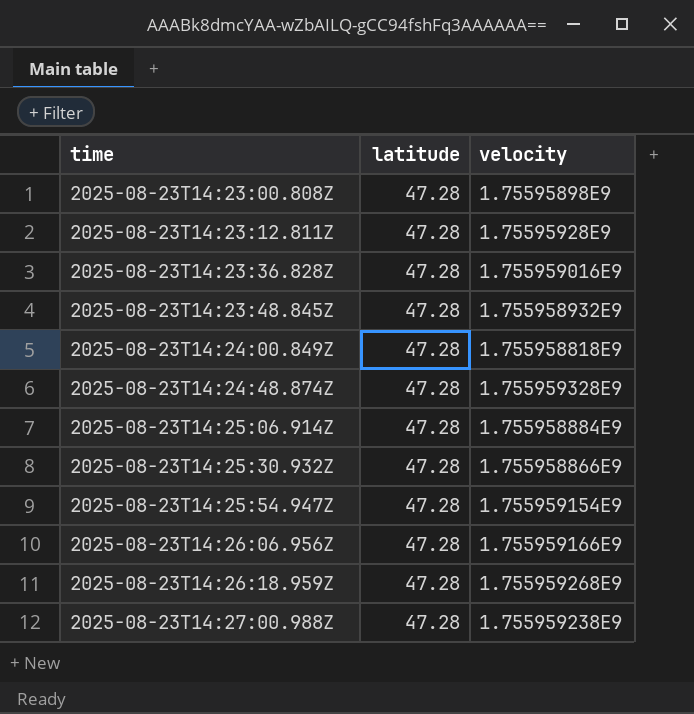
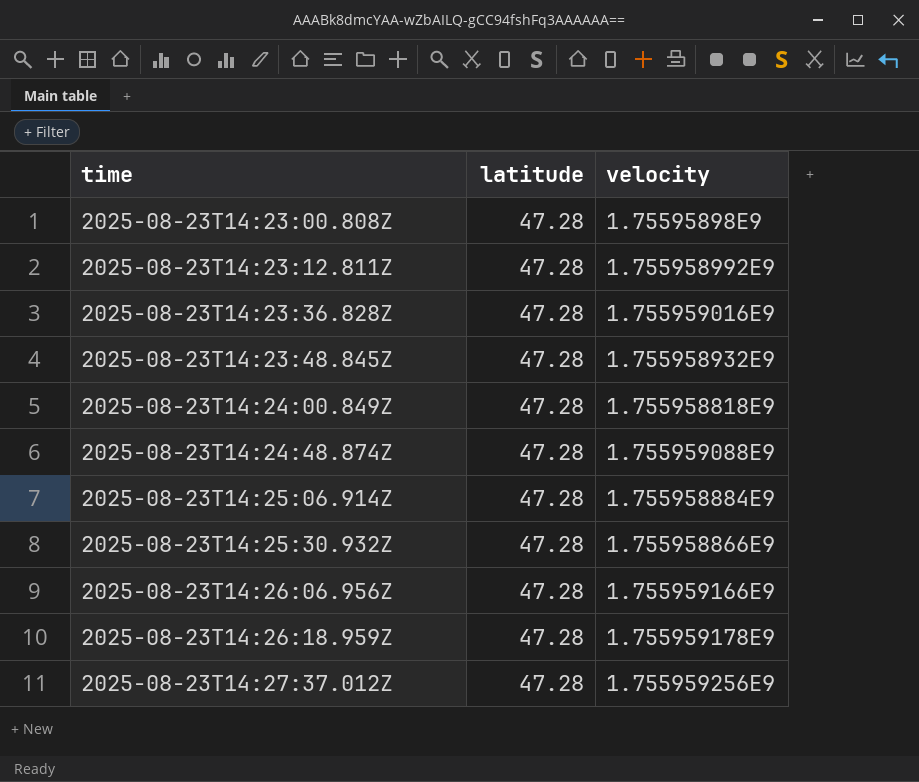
row 2025-08-23T14:25:54.947Z: 47.28 | 1.755959154E9 -> none
row 2025-08-23T14:27:00.988Z: 47.28 | 1.755959238E9 -> none
2025-08-23T14:23:12.811Z | velocity: 1.75595928E9 -> 1.755958992E9
2025-08-23T14:24:48.874Z | velocity: 1.755959328E9 -> 1.755959088E9
2025-08-23T14:26:18.959Z | velocity: 1.755959268E9 -> 1.755959178E9
row 2025-08-23T14:27:37.012Z: none -> 47.28 | 1.755959256E9

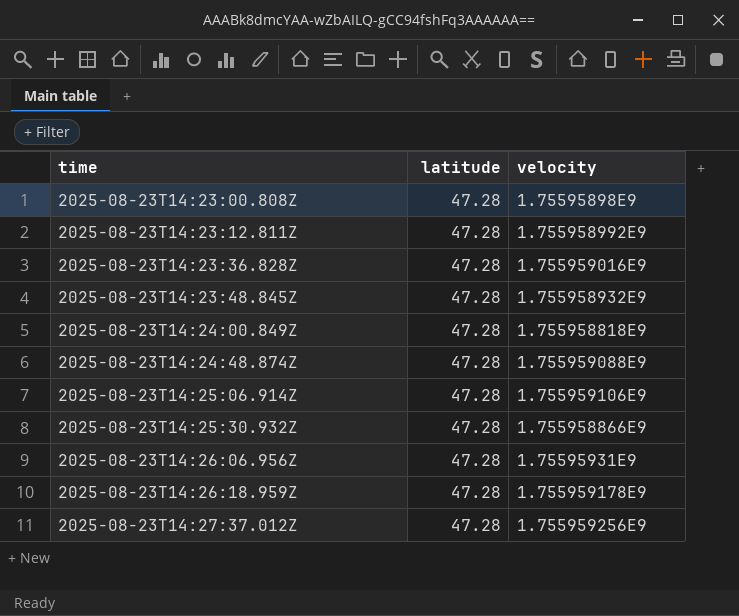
2025-08-23T14:25:06.914Z | velocity: 1.755958884E9 -> 1.755959106E9
2025-08-23T14:26:06.956Z | velocity: 1.755959166E9 -> 1.75595931E9

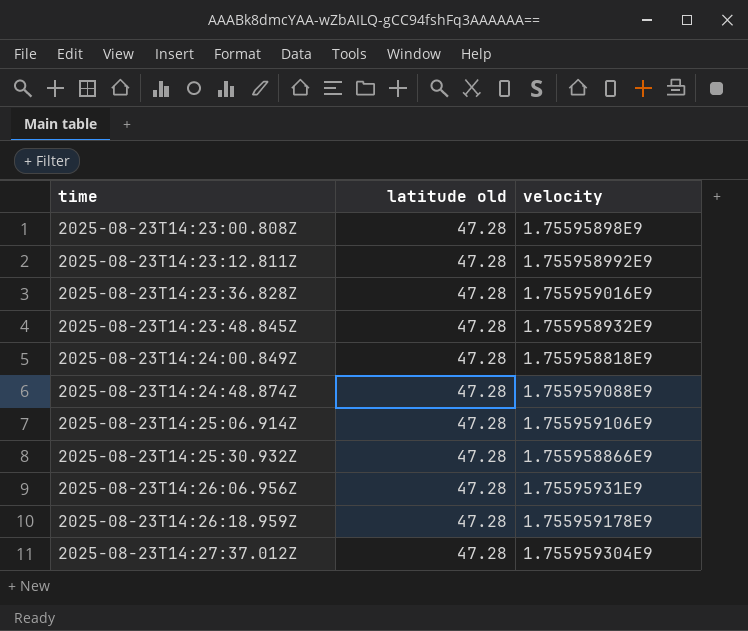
column name: latitude -> latitude old
2025-08-23T14:27:37.012Z | velocity: 1.755959256E9 -> 1.755959304E9

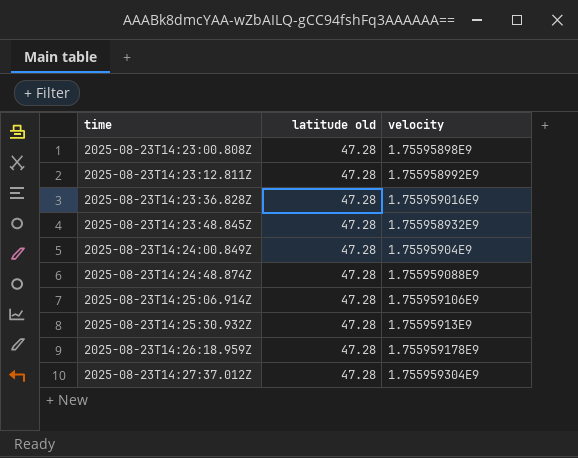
row 2025-08-23T14:26:06.956Z: 47.28 | 1.75595931E9 -> none
2025-08-23T14:24:00.849Z | velocity: 1.755958818E9 -> 1.75595904E9
2025-08-23T14:25:30.932Z | velocity: 1.755958866E9 -> 1.75595913E9

